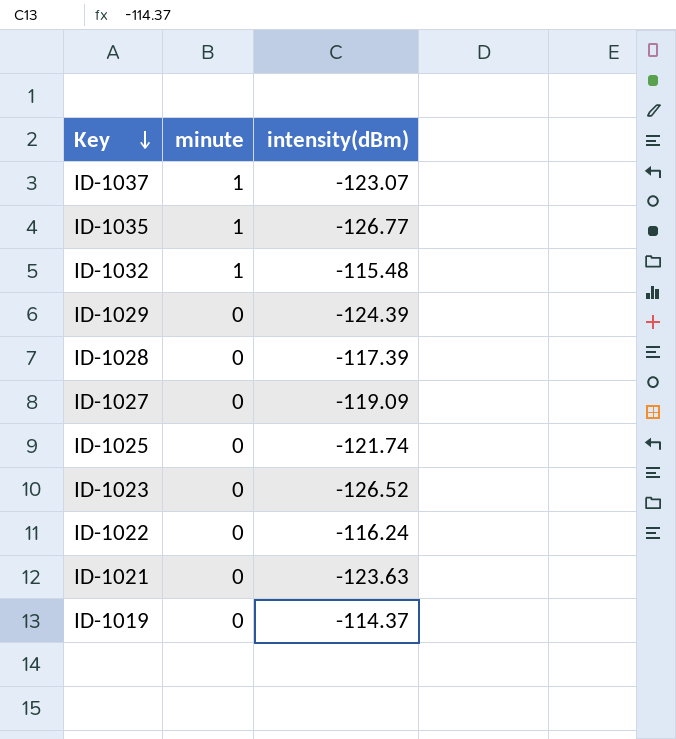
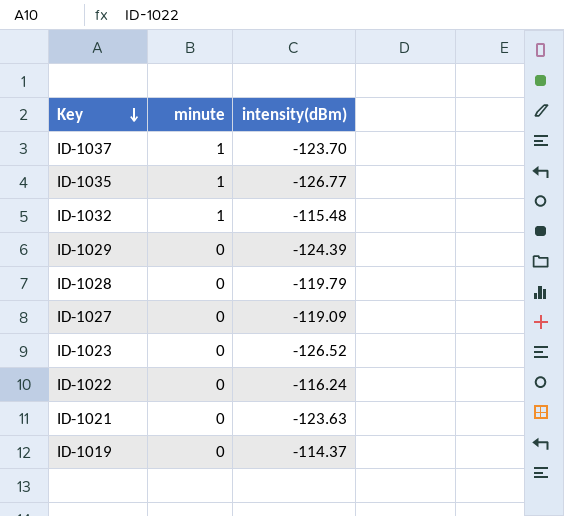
row ID-1025: 0 | -121.74 -> none
ID-1037 | intensity(dBm): -123.07 -> -123.70
ID-1028 | intensity(dBm): -117.39 -> -119.79

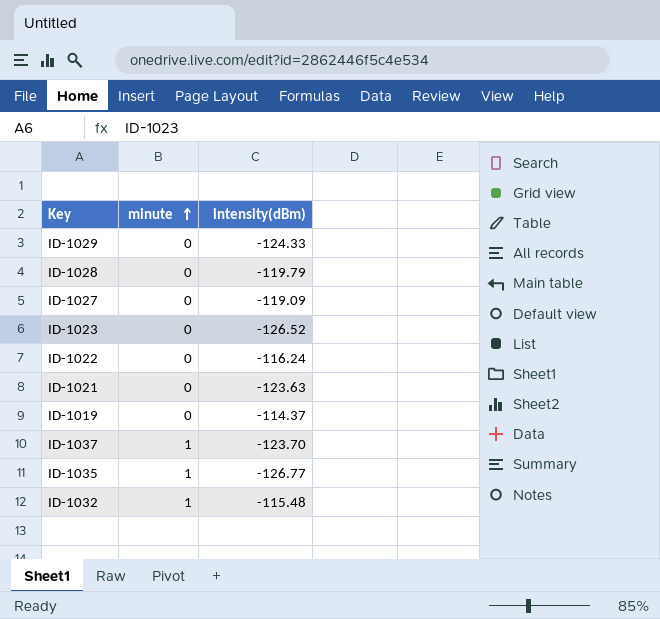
row order: Key descending -> minute ascending
ID-1029 | intensity(dBm): -124.39 -> -124.33

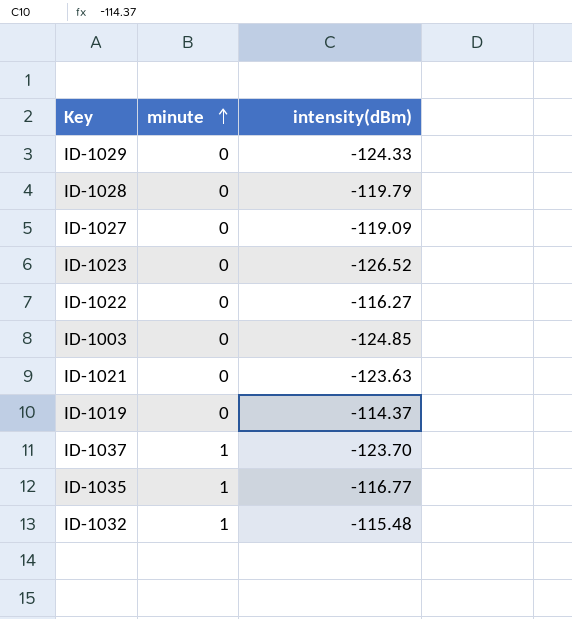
ID-1022 | intensity(dBm): -116.24 -> -116.27
row ID-1003: none -> 0 | -124.85
ID-1035 | intensity(dBm): -126.77 -> -116.77

